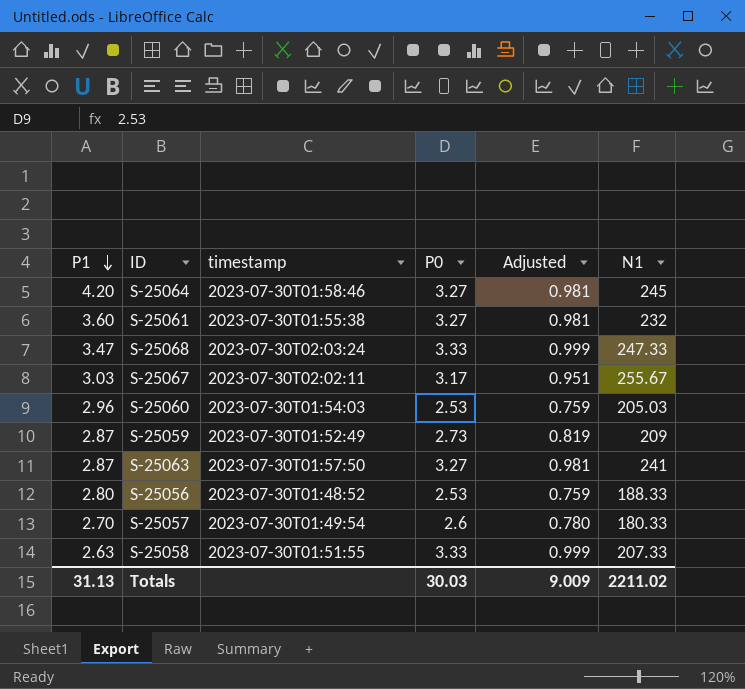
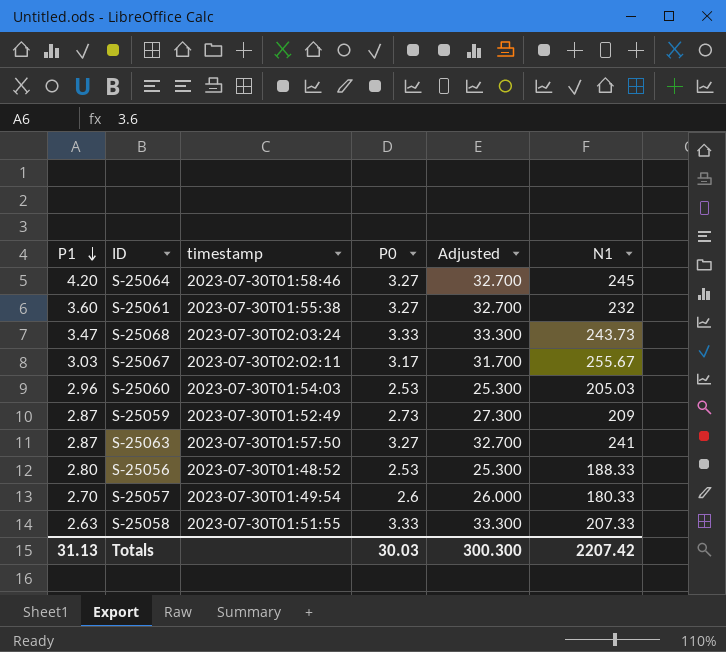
column Adjusted | formula: [P0] * 0.3 -> [P0] * 10
S-25068 | N1: 247.33 -> 243.73
Totals | Adjusted: 9.009 -> 300.300
Totals | N1: 2211.02 -> 2207.42

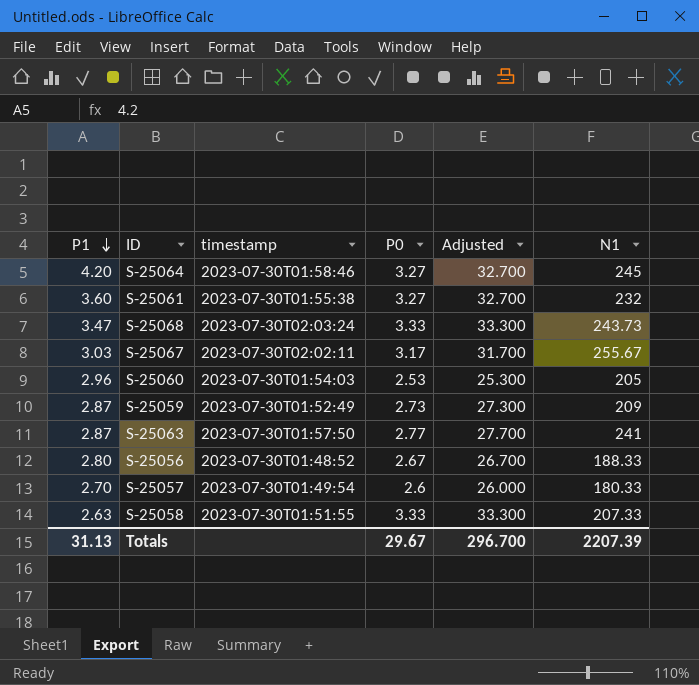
S-25060 | N1: 205.03 -> 205
S-25063 | P0: 3.27 -> 2.77
S-25063 | Adjusted: 32.700 -> 27.700
S-25056 | P0: 2.53 -> 2.67
S-25056 | Adjusted: 25.300 -> 26.700
Totals | P0: 30.03 -> 29.67
Totals | Adjusted: 300.300 -> 296.700
Totals | N1: 2207.42 -> 2207.39

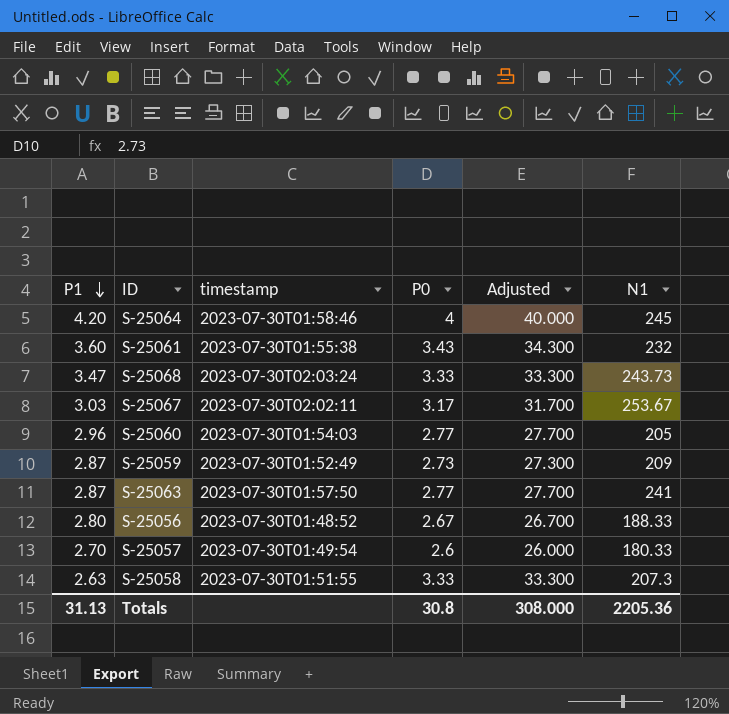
S-25064 | P0: 3.27 -> 4
S-25064 | Adjusted: 32.700 -> 40.000
S-25061 | P0: 3.27 -> 3.43
S-25061 | Adjusted: 32.700 -> 34.300
S-25067 | N1: 255.67 -> 253.67
S-25060 | P0: 2.53 -> 2.77
S-25060 | Adjusted: 25.300 -> 27.700
S-25058 | N1: 207.33 -> 207.3
Totals | P0: 29.67 -> 30.8
Totals | Adjusted: 296.700 -> 308.000
Totals | N1: 2207.39 -> 2205.36

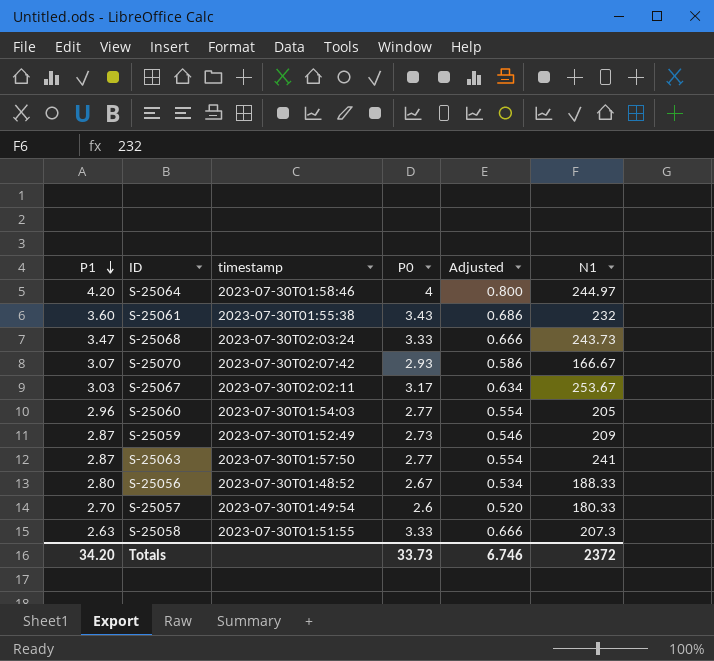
column Adjusted | formula: [P0] * 10 -> [P0] * 0.2
S-25064 | N1: 245 -> 244.97
row S-25070: none -> 3.07 | 2023-07-30T02:07:42 | 2.93 | 0.586 | 166.67
Totals | P1: 31.13 -> 34.20
Totals | P0: 30.8 -> 33.73
Totals | Adjusted: 308.000 -> 6.746
Totals | N1: 2205.36 -> 2372

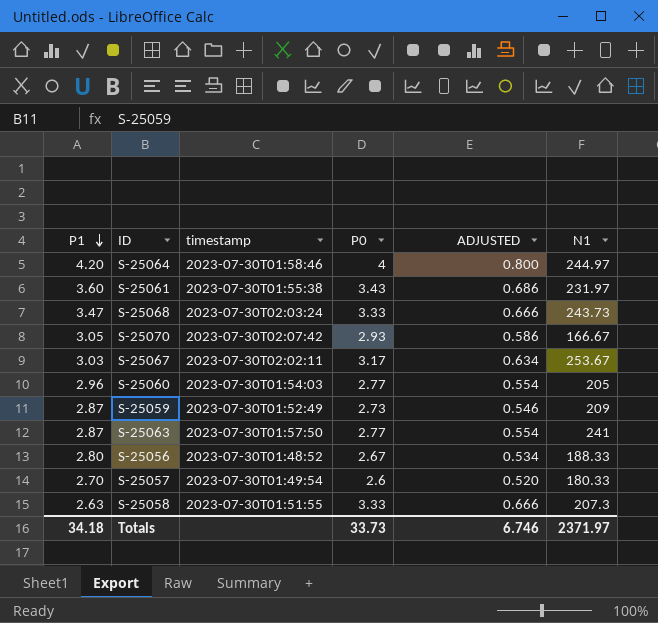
column name: Adjusted -> ADJUSTED
S-25061 | N1: 232 -> 231.97
S-25070 | P1: 3.07 -> 3.05
Totals | P1: 34.20 -> 34.18
Totals | N1: 2372 -> 2371.97

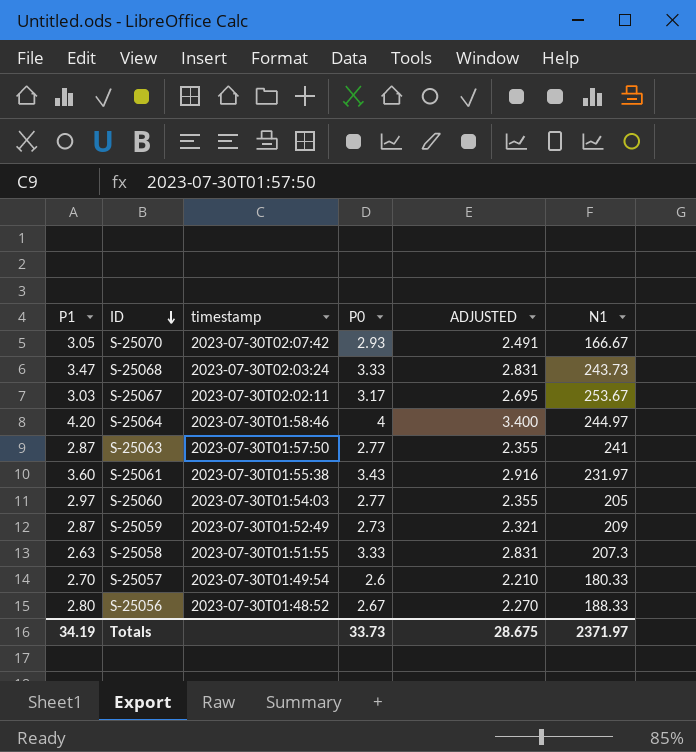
row order: P1 descending -> ID descending
column ADJUSTED | formula: [P0] * 0.2 -> [P0] * 0.85
S-25060 | P1: 2.96 -> 2.97
Totals | P1: 34.18 -> 34.19
Totals | ADJUSTED: 6.746 -> 28.675

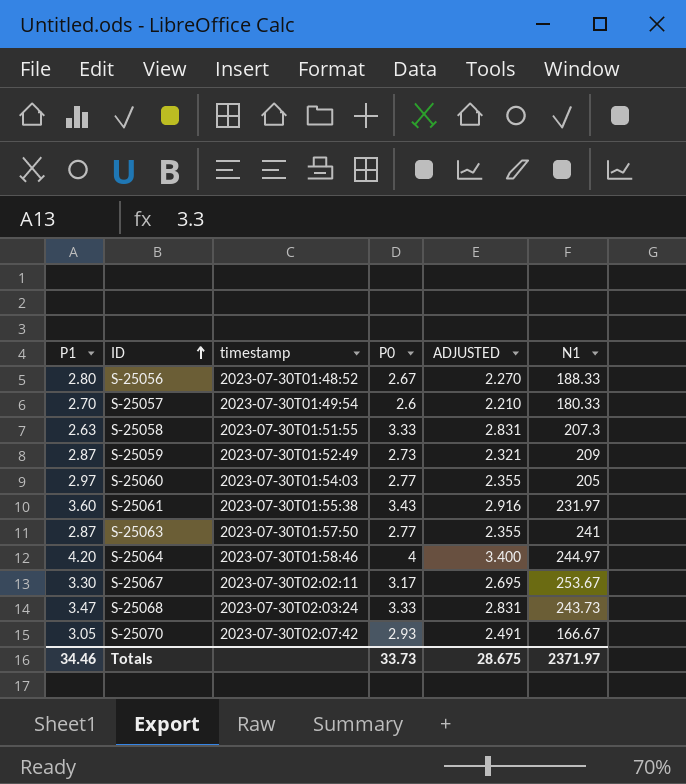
row order: ID descending -> ID ascending
S-25067 | P1: 3.03 -> 3.30
Totals | P1: 34.19 -> 34.46

